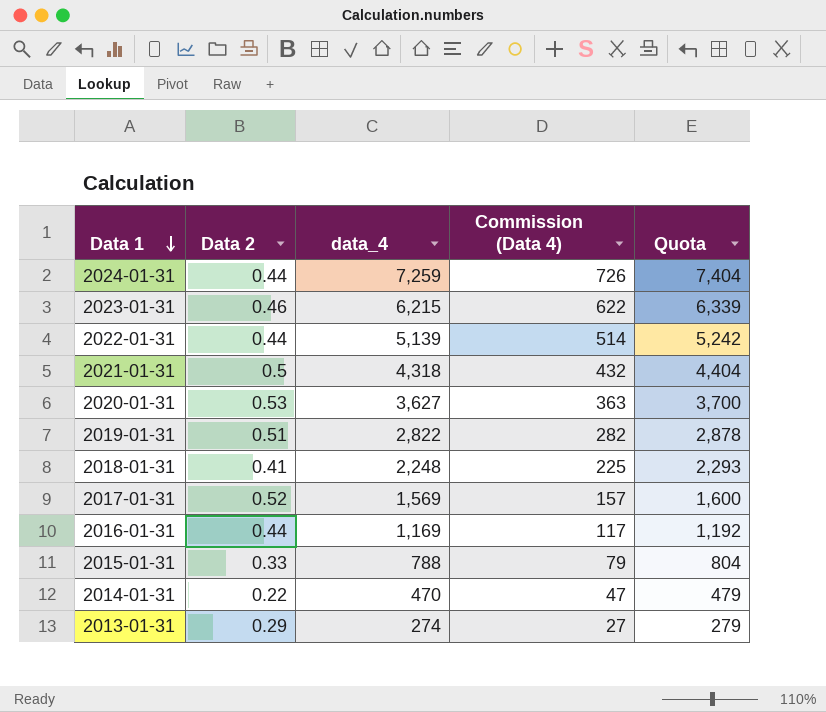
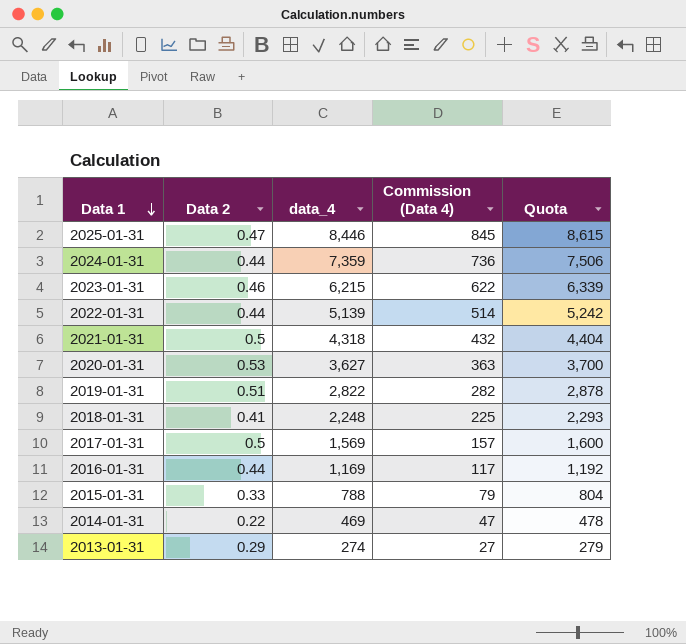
row 2025-01-31: none -> 0.47 | 8,446 | 845 | 8,615
2024-01-31 | data_4: 7,259 -> 7,359
2024-01-31 | Commission (Data 4): 726 -> 736
2024-01-31 | Quota: 7,404 -> 7,506
2017-01-31 | Data 2: 0.52 -> 0.5
2014-01-31 | data_4: 470 -> 469
2014-01-31 | Quota: 479 -> 478

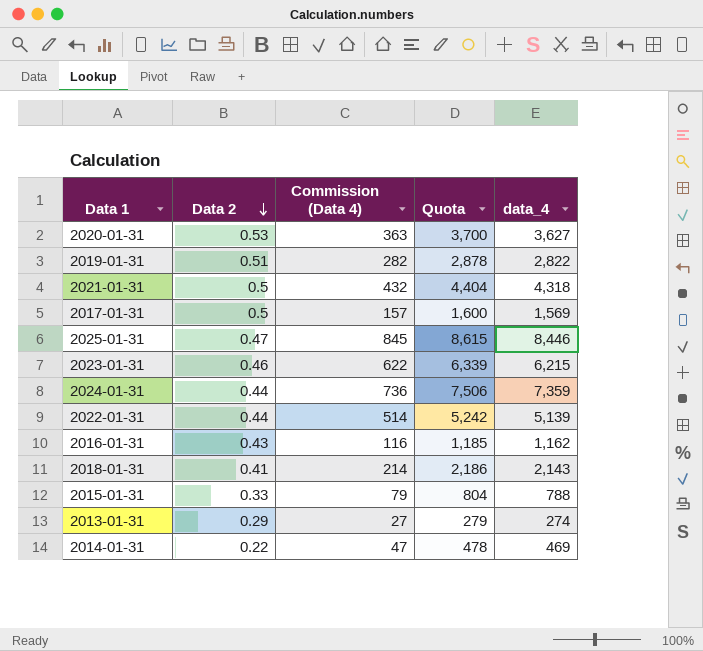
row order: Data 1 descending -> Data 2 descending
column data_4 | position: 3 -> 5
2016-01-31 | Data 2: 0.44 -> 0.43
2016-01-31 | Commission (Data 4): 117 -> 116
2016-01-31 | Quota: 1,192 -> 1,185
2016-01-31 | data_4: 1,169 -> 1,162
2018-01-31 | Commission (Data 4): 225 -> 214
2018-01-31 | Quota: 2,293 -> 2,186
2018-01-31 | data_4: 2,248 -> 2,143

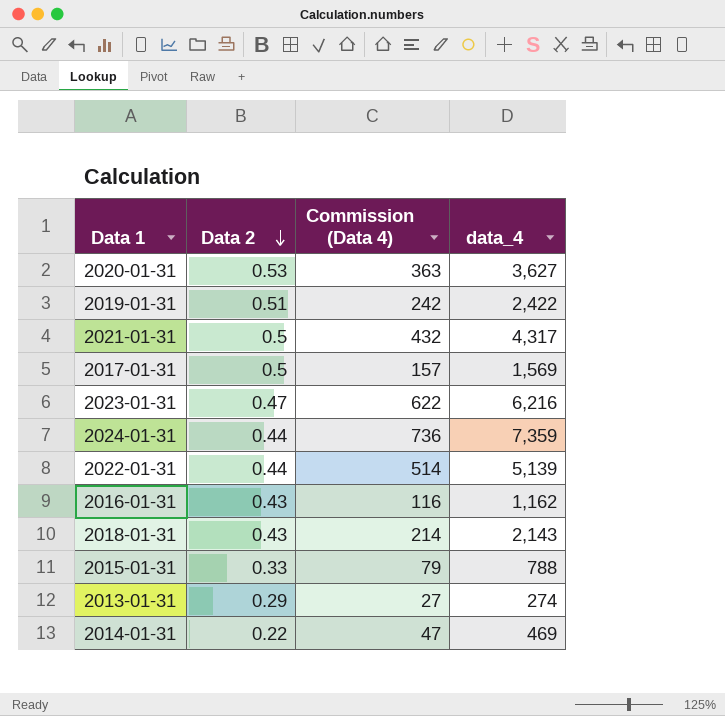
column Quota | formula: [data_4] * 1.02 -> none
row 2025-01-31: 0.47 | 845 | 8,615 | 8,446 -> none
2019-01-31 | Commission (Data 4): 282 -> 242
2019-01-31 | data_4: 2,822 -> 2,422
2021-01-31 | data_4: 4,318 -> 4,317
2023-01-31 | Data 2: 0.46 -> 0.47
2023-01-31 | data_4: 6,215 -> 6,216
2018-01-31 | Data 2: 0.41 -> 0.43

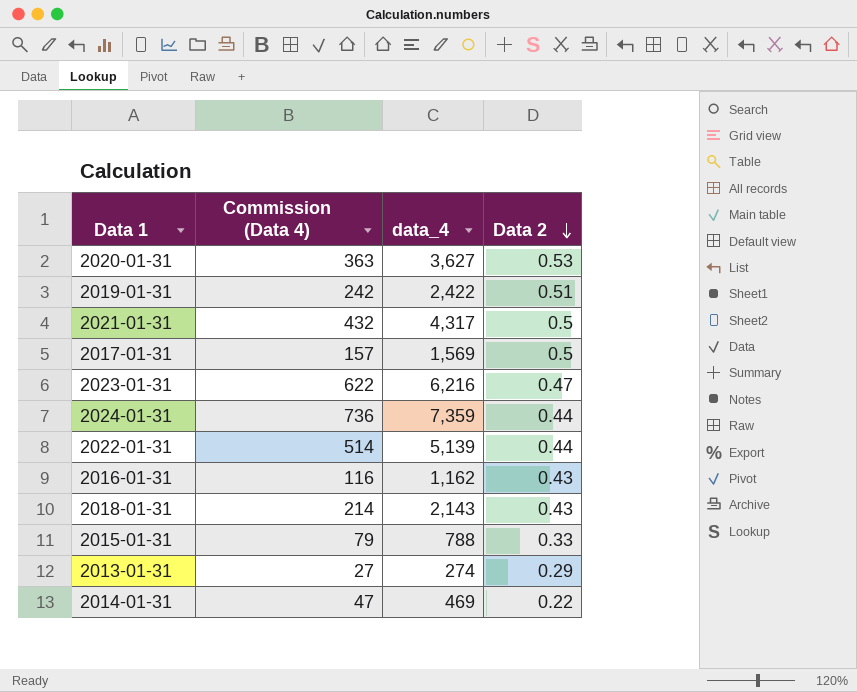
column Data 2 | position: 2 -> 4

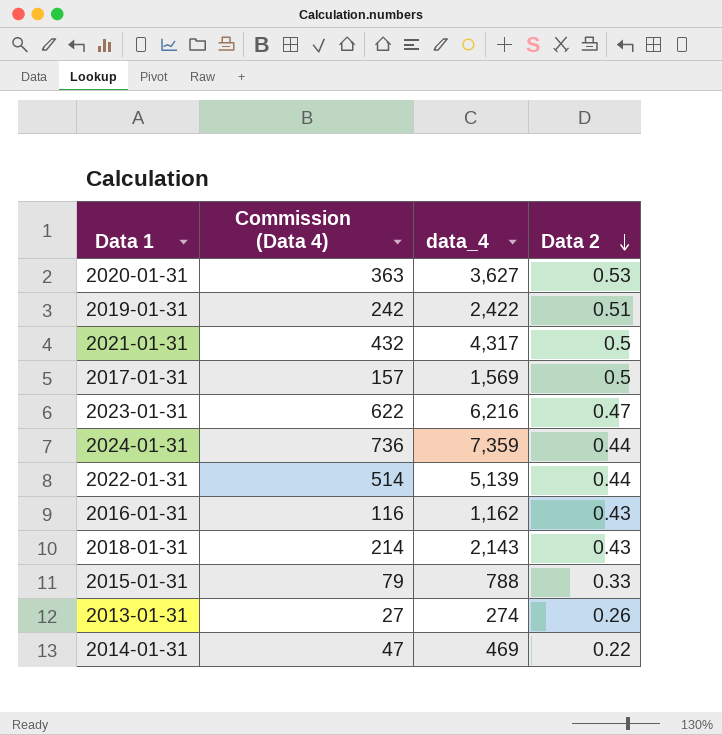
2013-01-31 | Data 2: 0.29 -> 0.26

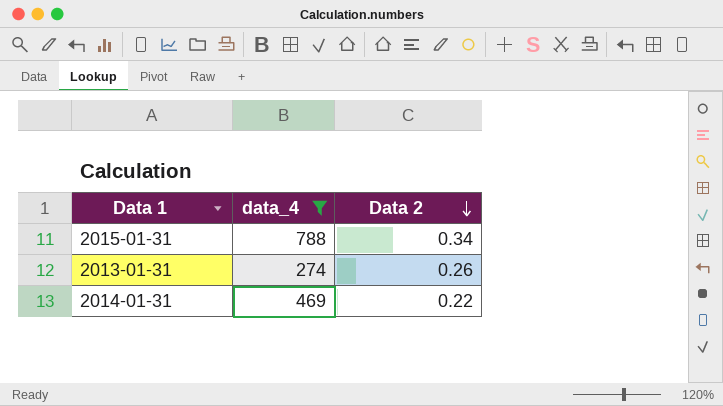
filter: none -> data_4 <= 788
column Commission (Data 4) | formula: [data_4] * 0.1 -> none
2015-01-31 | Data 2: 0.33 -> 0.34

